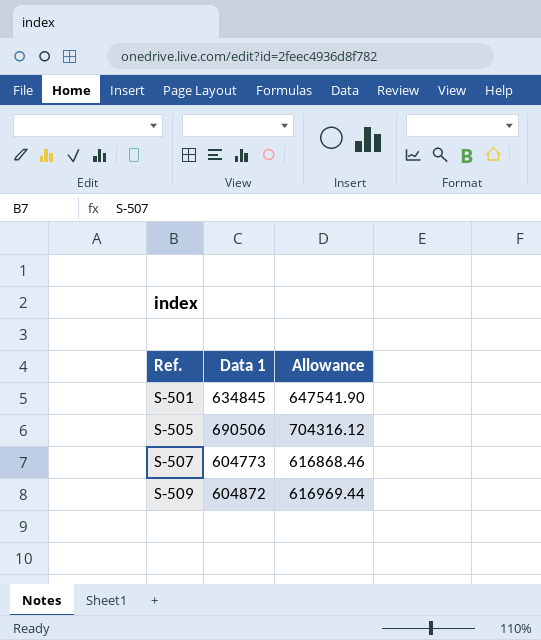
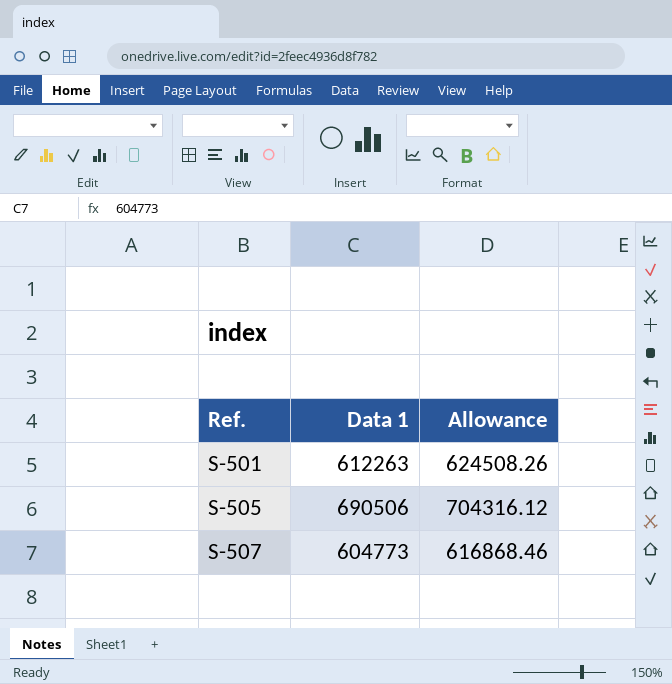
row S-509: 604872 | 616969.44 -> none
S-501 | Data 1: 634845 -> 612263
S-501 | Allowance: 647541.90 -> 624508.26

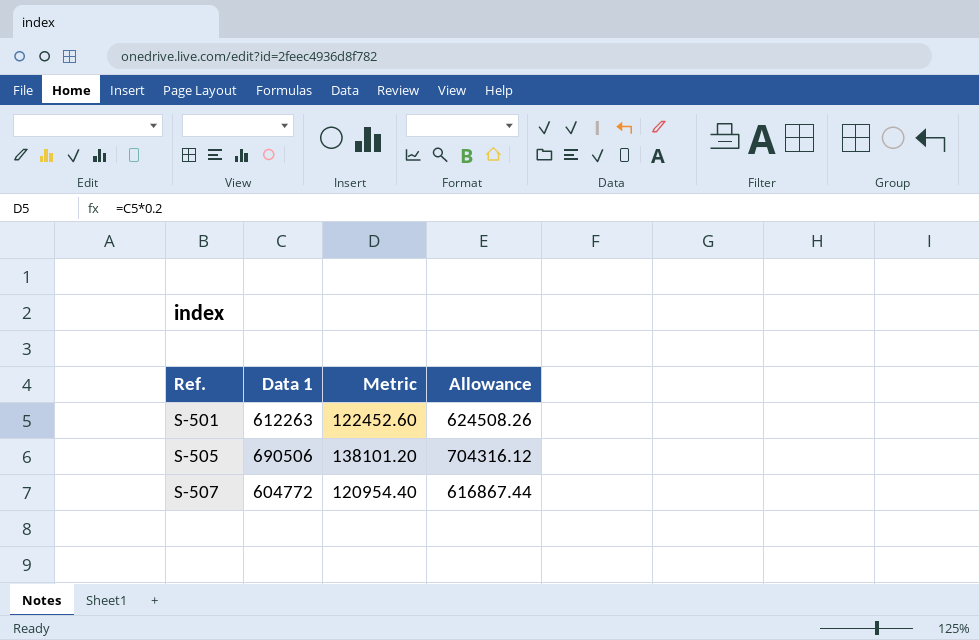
column Metric | formula: none -> [Data 1] * 0.2
S-507 | Data 1: 604773 -> 604772
S-507 | Allowance: 616868.46 -> 616867.44

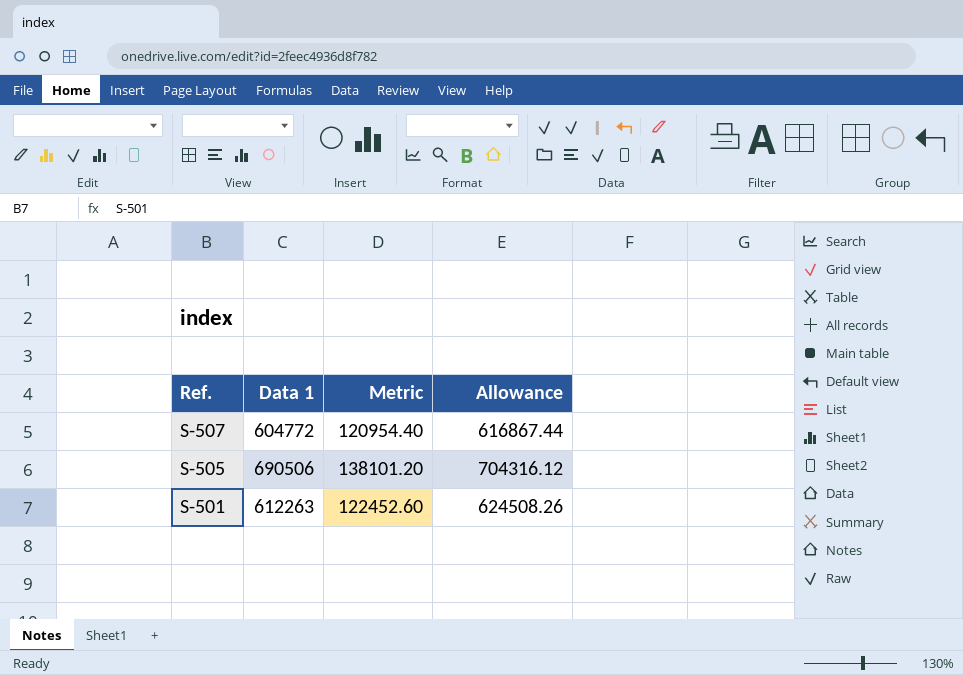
row order: Ref. ascending -> Ref. descending

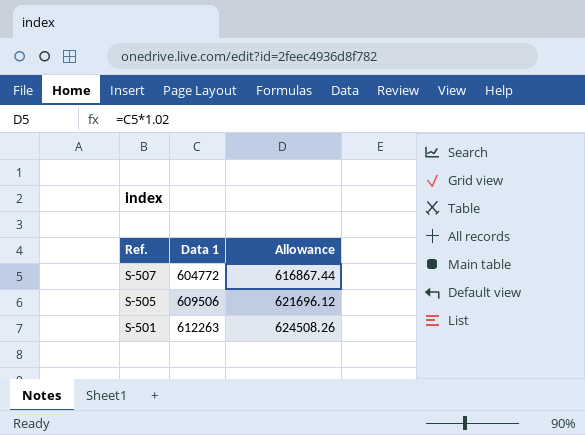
column Metric | formula: [Data 1] * 0.2 -> none
S-505 | Data 1: 690506 -> 609506
S-505 | Allowance: 704316.12 -> 621696.12

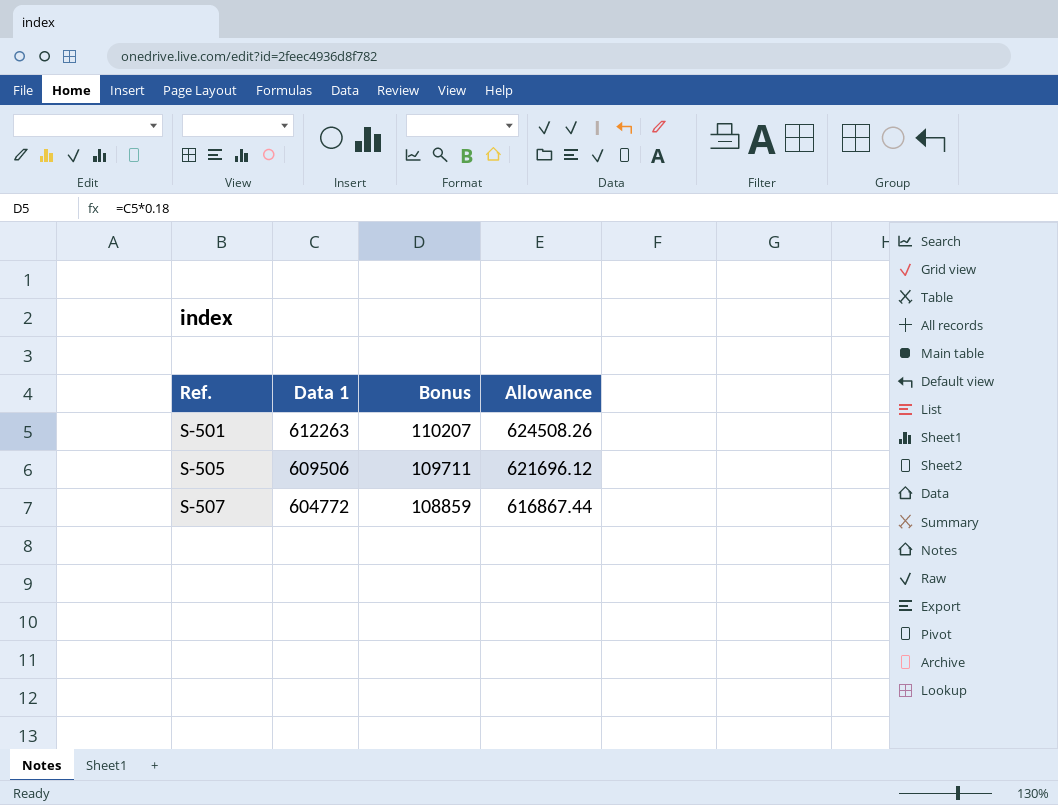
row order: Ref. descending -> Ref. ascending
column Bonus | formula: none -> [Data 1] * 0.18

